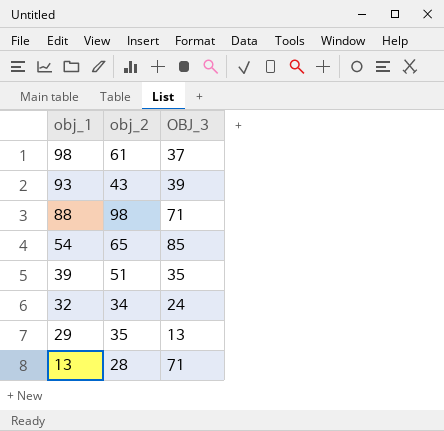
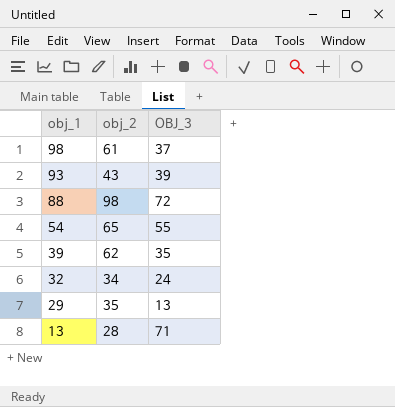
88 | OBJ_3: 71 -> 72
54 | OBJ_3: 85 -> 55
39 | obj_2: 51 -> 62

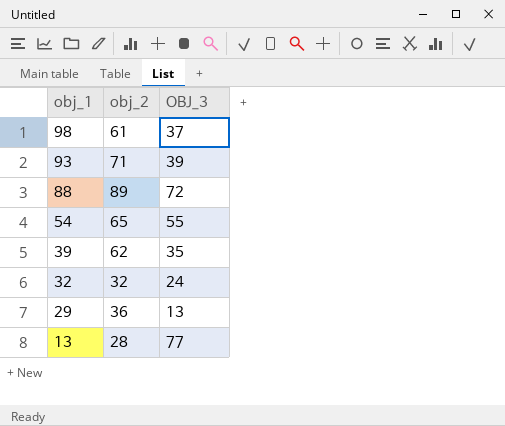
93 | obj_2: 43 -> 71
88 | obj_2: 98 -> 89
32 | obj_2: 34 -> 32
29 | obj_2: 35 -> 36
13 | OBJ_3: 71 -> 77

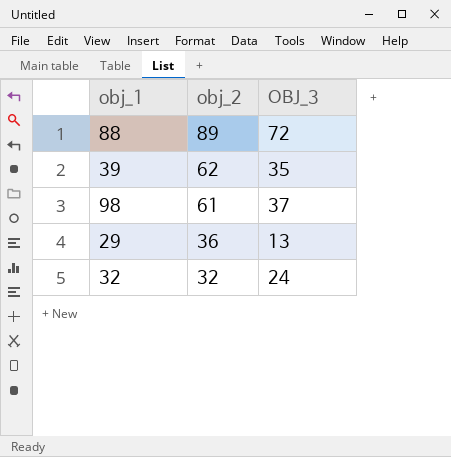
row order: obj_1 descending -> obj_2 descending
row 93: 71 | 39 -> none
row 54: 65 | 55 -> none
row 13: 28 | 77 -> none

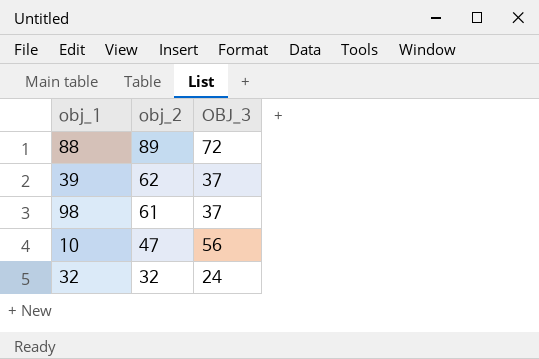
row 29: 36 | 13 -> none
39 | OBJ_3: 35 -> 37
row 10: none -> 47 | 56

